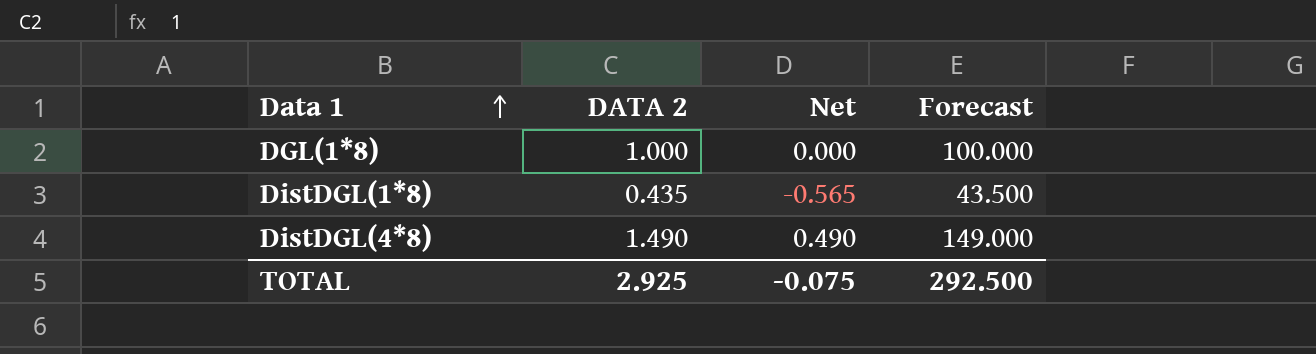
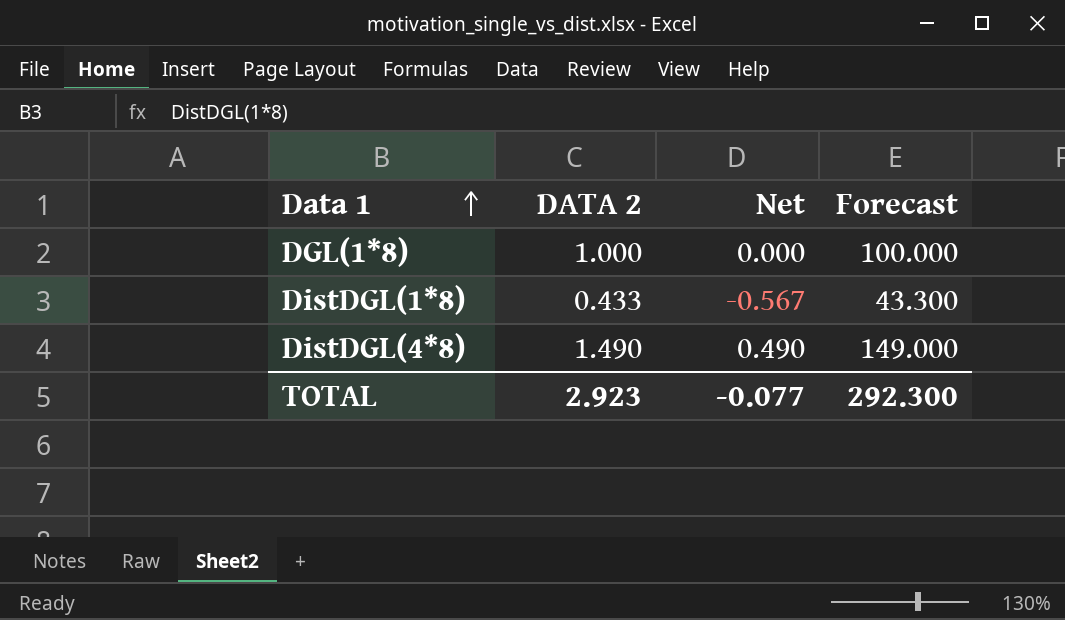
DistDGL(1*8) | DATA 2: 0.435 -> 0.433
DistDGL(1*8) | Net: -0.565 -> -0.567
DistDGL(1*8) | Forecast: 43.500 -> 43.300
TOTAL | DATA 2: 2.925 -> 2.923
TOTAL | Net: -0.075 -> -0.077
TOTAL | Forecast: 292.500 -> 292.300

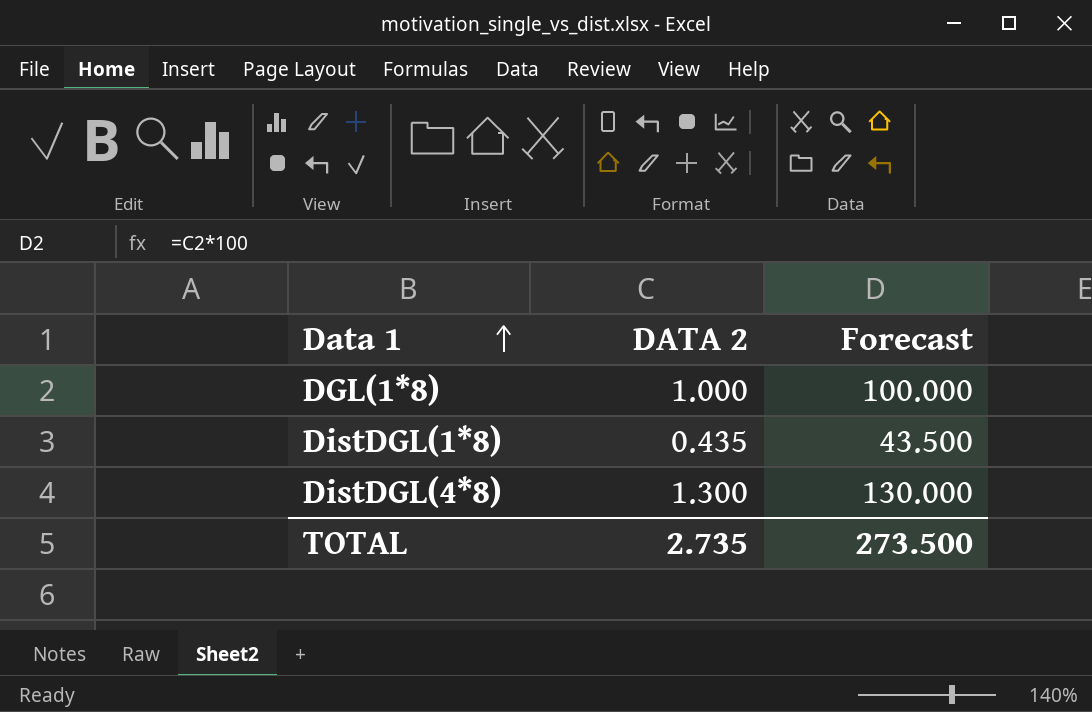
column Net | formula: [DATA 2] - 1 -> none
DistDGL(1*8) | DATA 2: 0.433 -> 0.435
DistDGL(1*8) | Forecast: 43.300 -> 43.500
DistDGL(4*8) | DATA 2: 1.490 -> 1.300
DistDGL(4*8) | Forecast: 149.000 -> 130.000
TOTAL | DATA 2: 2.923 -> 2.735
TOTAL | Forecast: 292.300 -> 273.500

